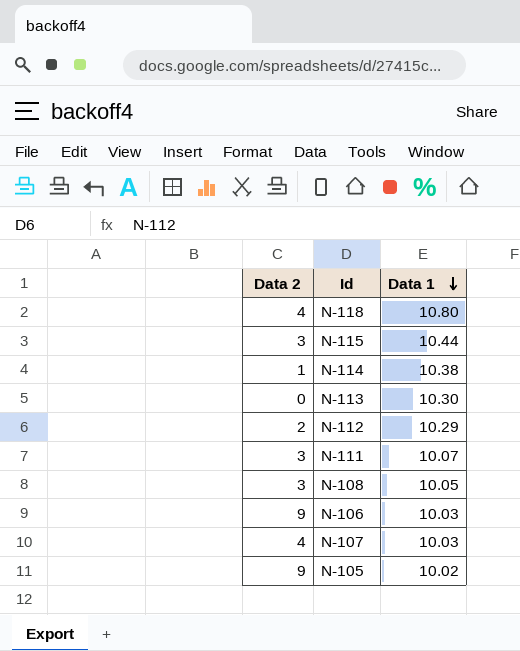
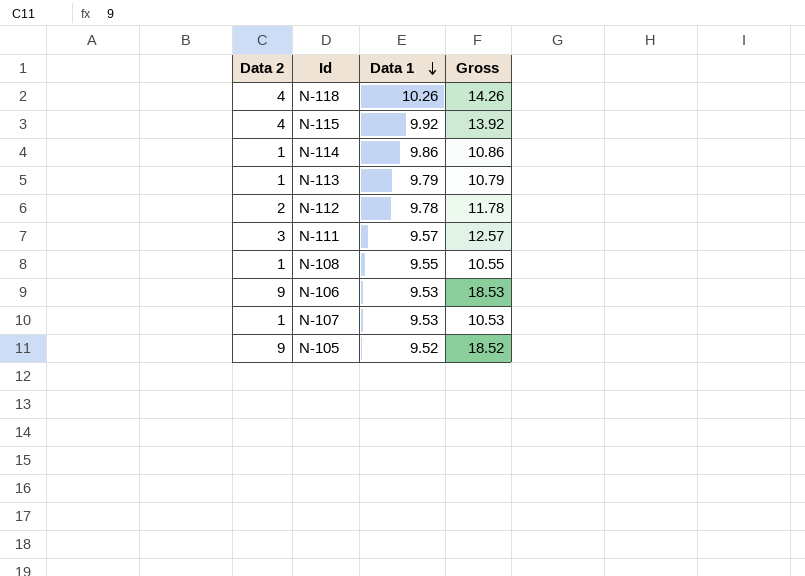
column Gross | formula: none -> [Data 2] + [Data 1]
N-118 | Data 1: 10.80 -> 10.26
N-115 | Data 2: 3 -> 4
N-115 | Data 1: 10.44 -> 9.92
N-114 | Data 1: 10.38 -> 9.86
N-113 | Data 2: 0 -> 1
N-113 | Data 1: 10.30 -> 9.79
N-112 | Data 1: 10.29 -> 9.78
N-111 | Data 1: 10.07 -> 9.57
N-108 | Data 2: 3 -> 1
N-108 | Data 1: 10.05 -> 9.55
N-106 | Data 1: 10.03 -> 9.53
N-107 | Data 2: 4 -> 1
N-107 | Data 1: 10.03 -> 9.53
N-105 | Data 1: 10.02 -> 9.52

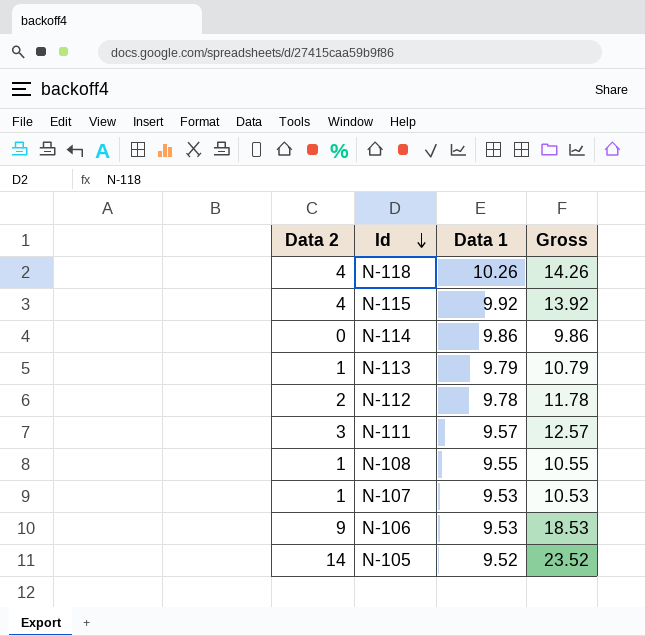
row order: Data 1 descending -> Id descending
N-114 | Data 2: 1 -> 0
N-114 | Gross: 10.86 -> 9.86
N-105 | Data 2: 9 -> 14
N-105 | Gross: 18.52 -> 23.52

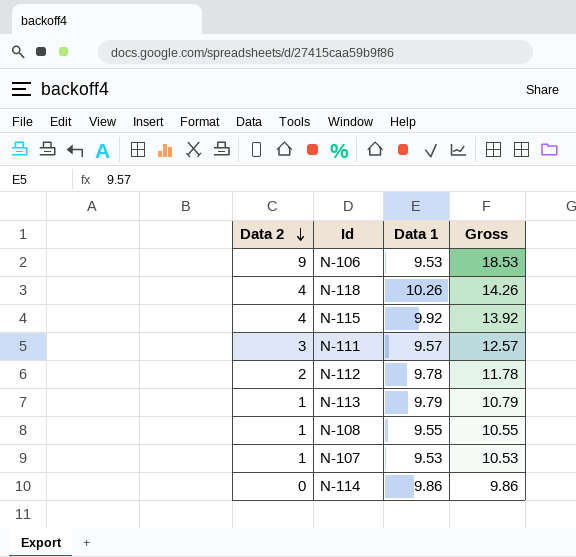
row order: Id descending -> Data 2 descending
row N-105: 14 | 9.52 | 23.52 -> none

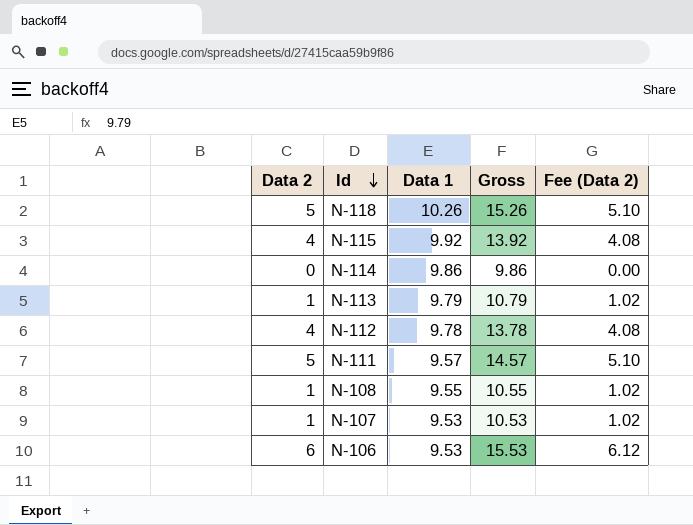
row order: Data 2 descending -> Id descending
column Fee (Data 2) | formula: none -> [Data 2] * 1.02
N-118 | Data 2: 4 -> 5
N-118 | Gross: 14.26 -> 15.26
N-112 | Data 2: 2 -> 4
N-112 | Gross: 11.78 -> 13.78
N-111 | Data 2: 3 -> 5
N-111 | Gross: 12.57 -> 14.57
N-106 | Data 2: 9 -> 6
N-106 | Gross: 18.53 -> 15.53

